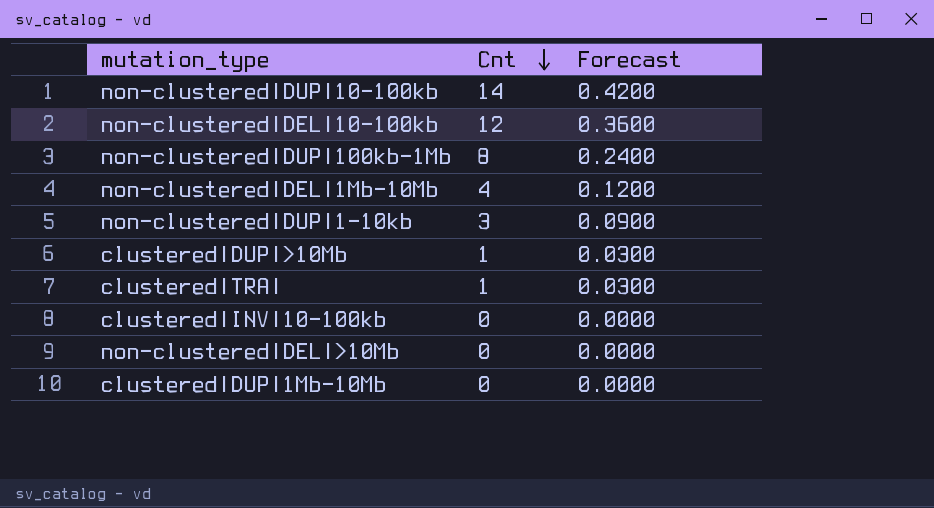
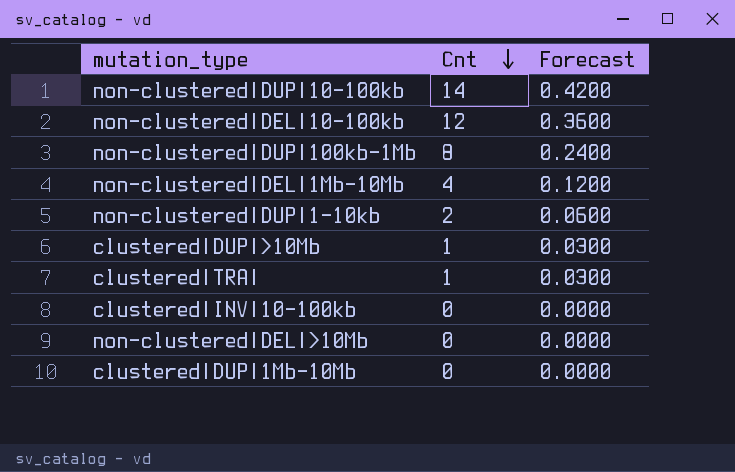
non-clustered|DUP|1-10kb | Cnt: 3 -> 2
non-clustered|DUP|1-10kb | Forecast: 0.0900 -> 0.0600

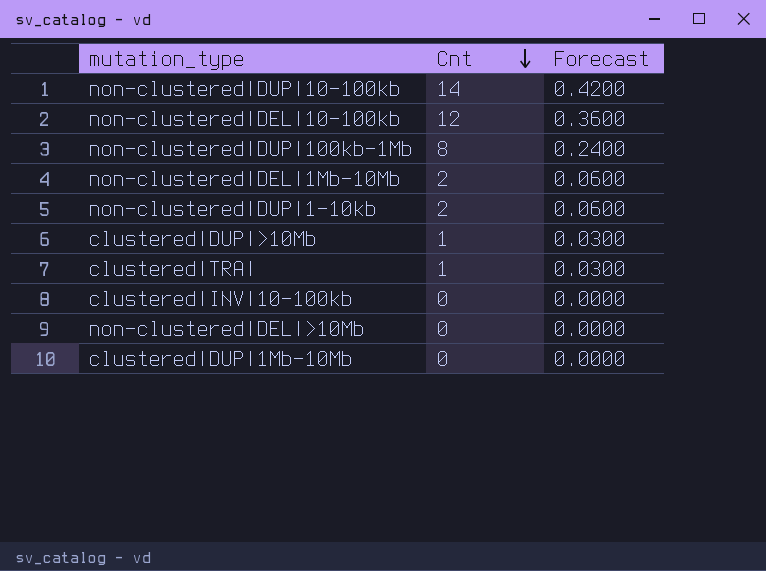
non-clustered|DEL|1Mb-10Mb | Cnt: 4 -> 2
non-clustered|DEL|1Mb-10Mb | Forecast: 0.1200 -> 0.0600

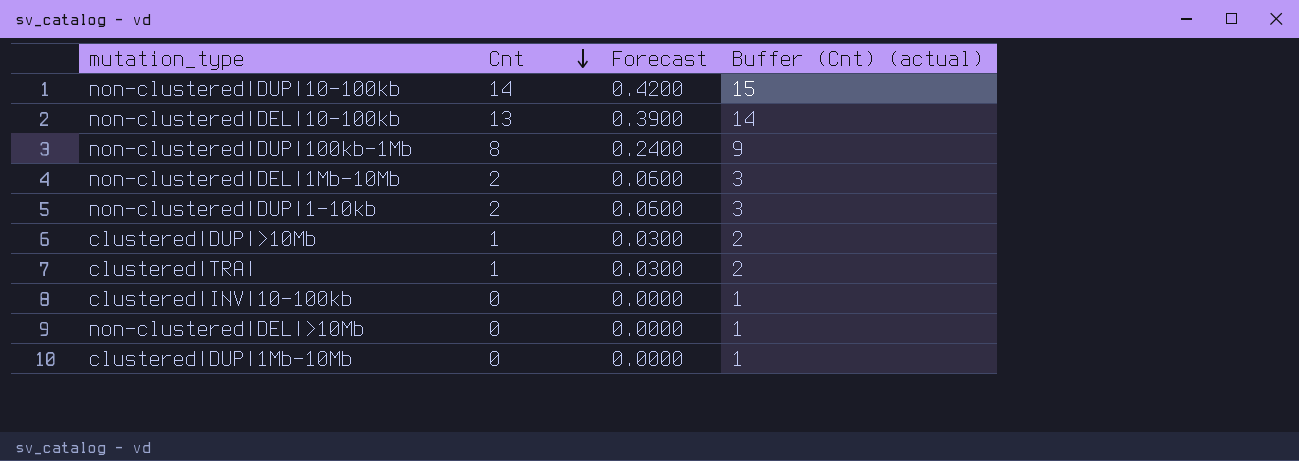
column Buffer (Cnt) (actual) | formula: none -> [Cnt] + 1
non-clustered|DEL|10-100kb | Cnt: 12 -> 13
non-clustered|DEL|10-100kb | Forecast: 0.3600 -> 0.3900

